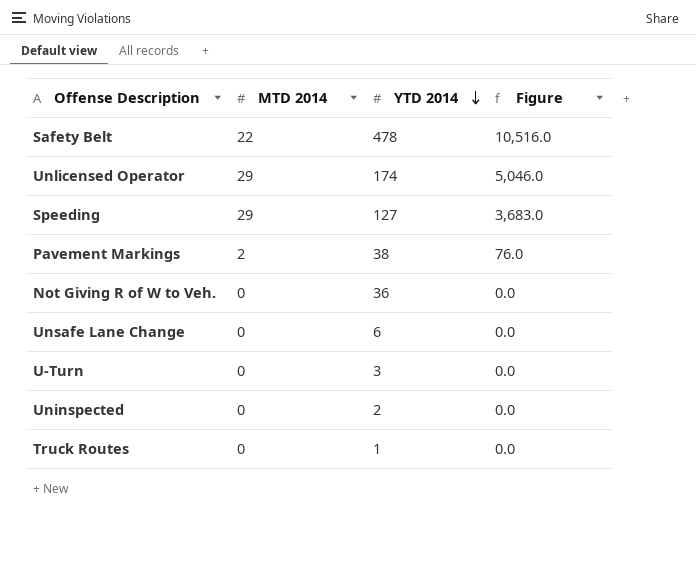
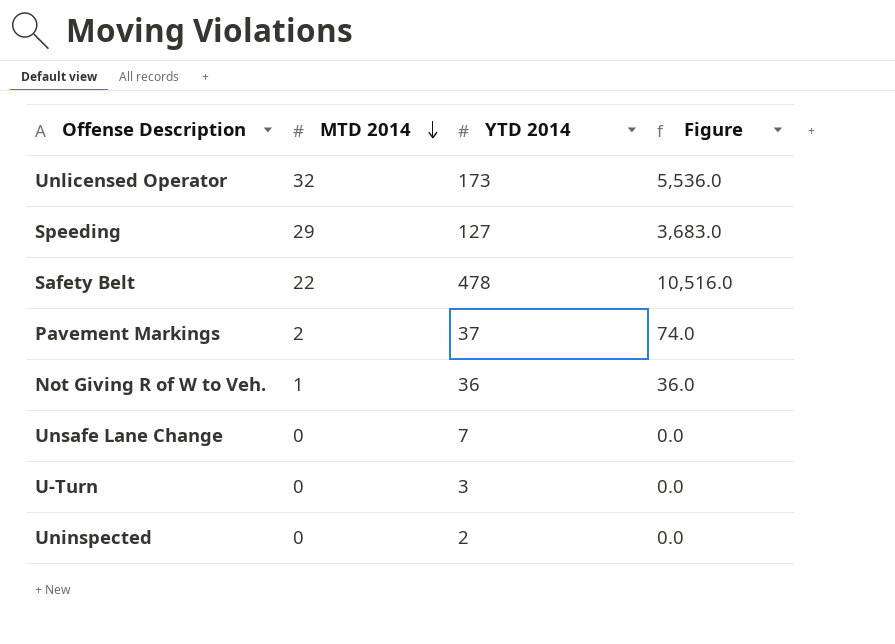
row order: YTD 2014 descending -> MTD 2014 descending
row Truck Routes: 0 | 1 | 0.0 -> none
Unlicensed Operator | MTD 2014: 29 -> 32
Unlicensed Operator | YTD 2014: 174 -> 173
Unlicensed Operator | Figure: 5,046.0 -> 5,536.0
Pavement Markings | YTD 2014: 38 -> 37
Pavement Markings | Figure: 76.0 -> 74.0
Not Giving R of W to Veh. | MTD 2014: 0 -> 1
Not Giving R of W to Veh. | Figure: 0.0 -> 36.0
Unsafe Lane Change | YTD 2014: 6 -> 7

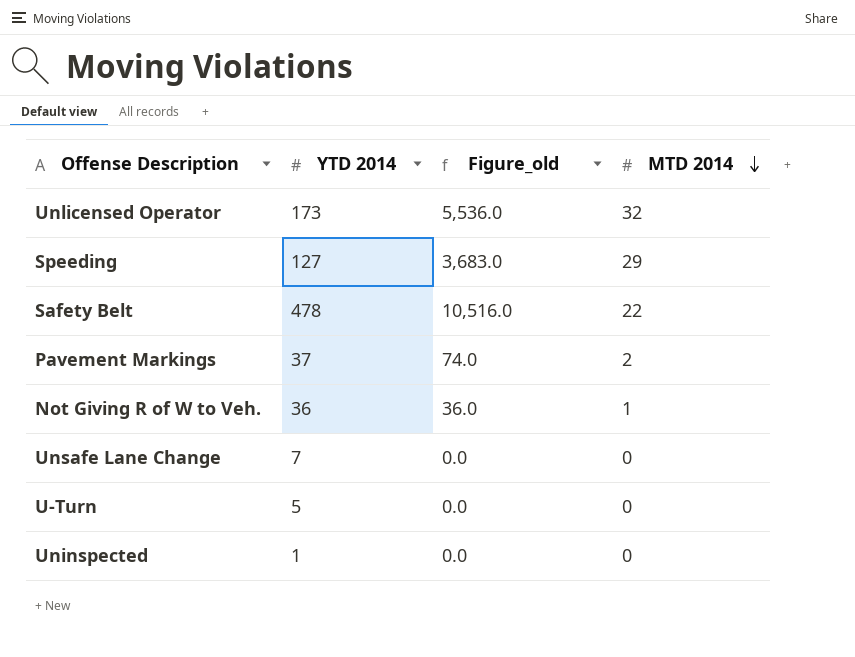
column name: Figure -> Figure_old
column MTD 2014 | position: 2 -> 4
U-Turn | YTD 2014: 3 -> 5
Uninspected | YTD 2014: 2 -> 1

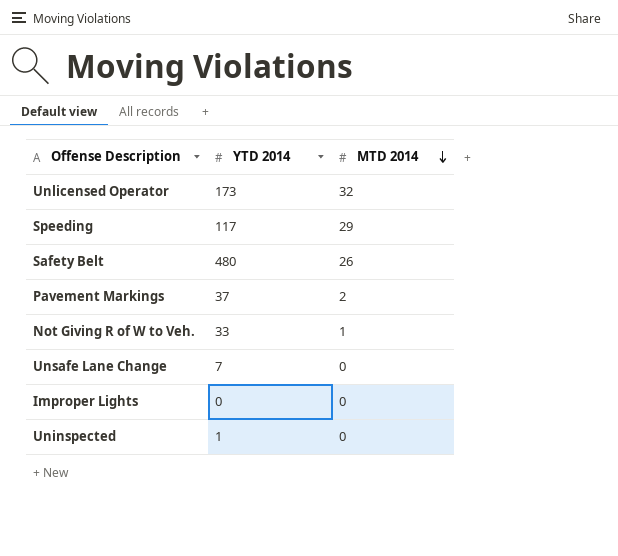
column Figure_old | formula: [YTD 2014] * [MTD 2014] -> none
row U-Turn: 5 | 0.0 | 0 -> none
Speeding | YTD 2014: 127 -> 117
Safety Belt | YTD 2014: 478 -> 480
Safety Belt | MTD 2014: 22 -> 26
Not Giving R of W to Veh. | YTD 2014: 36 -> 33
row Improper Lights: none -> 0 | 0

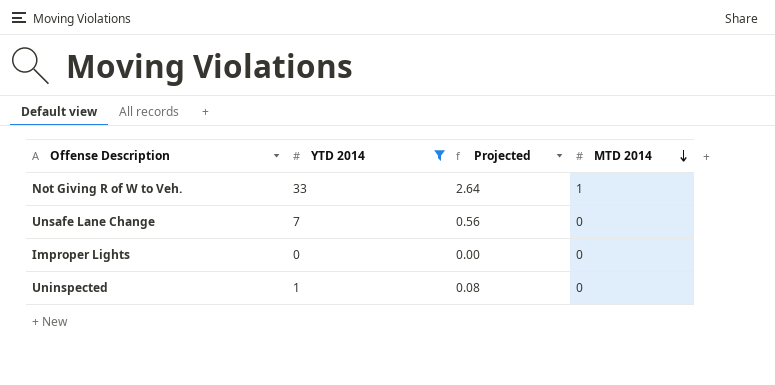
filter: none -> YTD 2014 <= 33
column Projected | formula: none -> [YTD 2014] * 0.08

